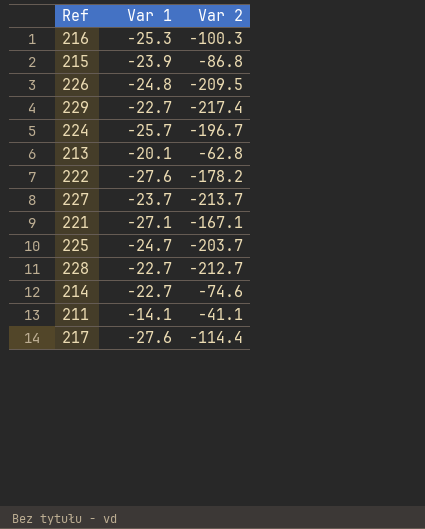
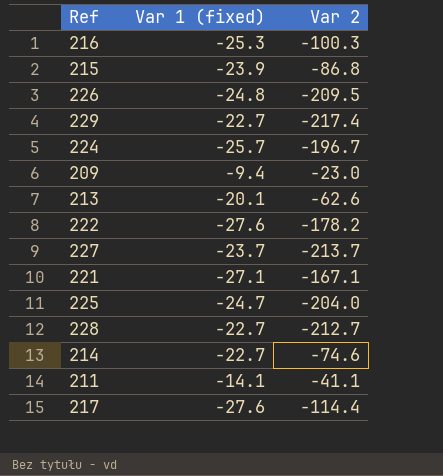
column name: Var 1 -> Var 1 (fixed)
row 209: none -> -9.4 | -23.0
213 | Var 2: -62.8 -> -62.6
225 | Var 2: -203.7 -> -204.0

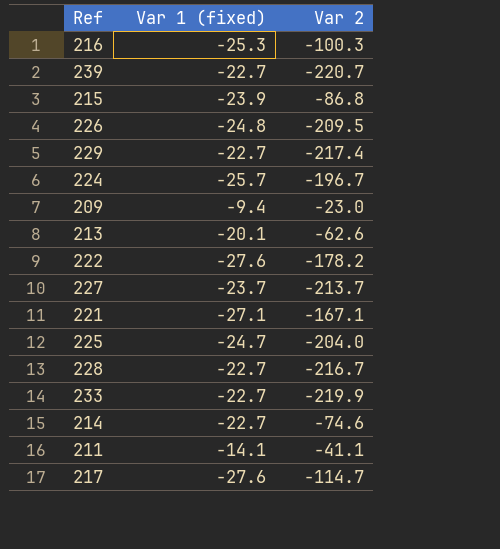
row 239: none -> -22.7 | -220.7
228 | Var 2: -212.7 -> -216.7
row 233: none -> -22.7 | -219.9
217 | Var 2: -114.4 -> -114.7

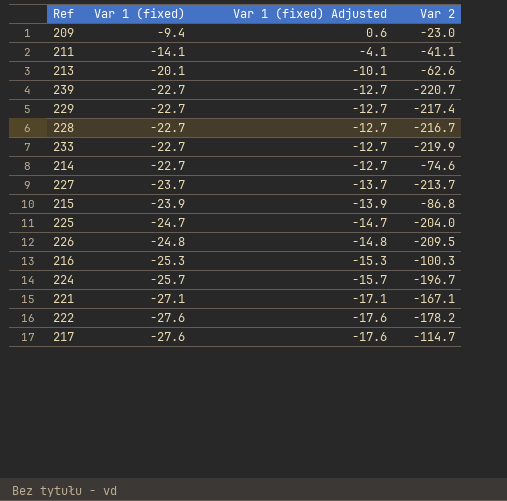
row order: none -> Var 1 (fixed) descending
column Var 1 (fixed) Adjusted | formula: none -> [Var 1 (fixed)] + 10

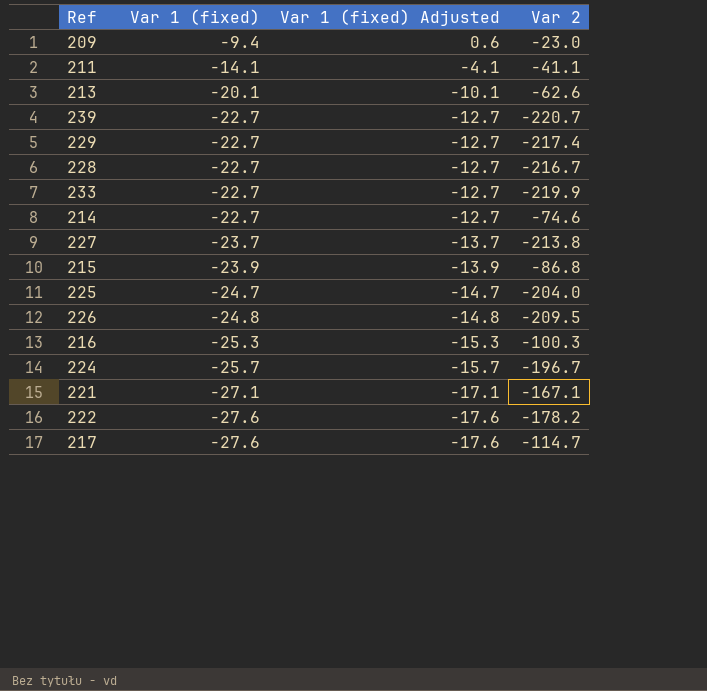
227 | Var 2: -213.7 -> -213.8

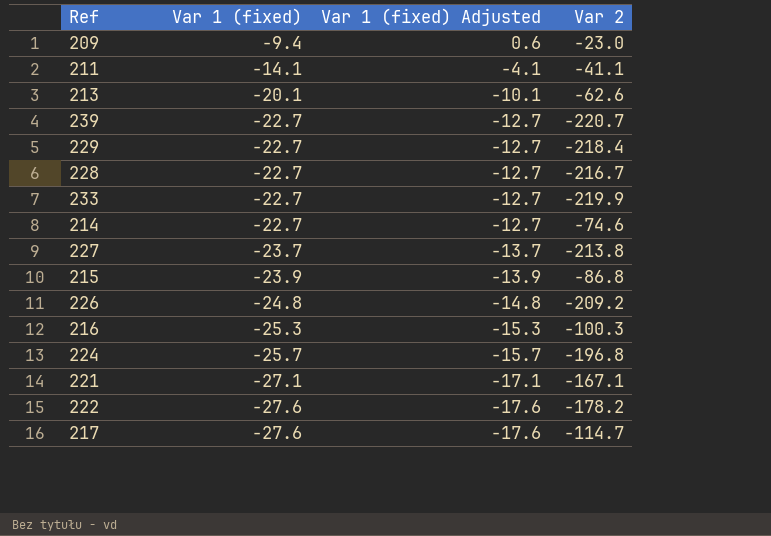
row 225: -24.7 | -14.7 | -204.0 -> none
229 | Var 2: -217.4 -> -218.4
226 | Var 2: -209.5 -> -209.2
224 | Var 2: -196.7 -> -196.8

